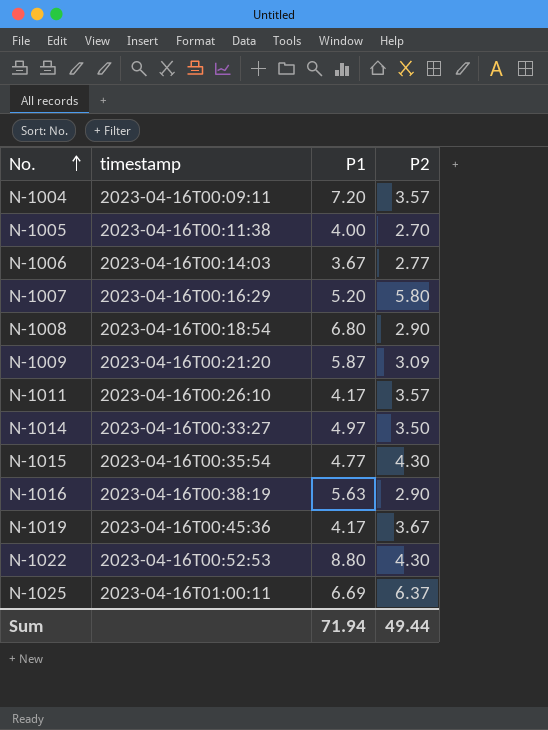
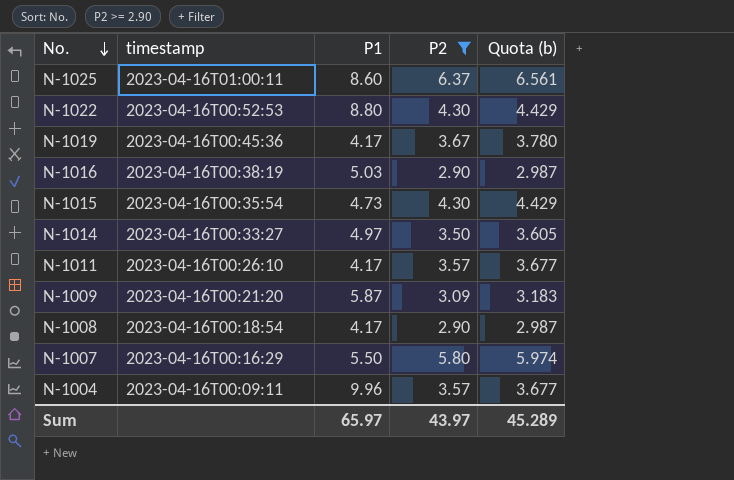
filter: none -> P2 >= 2.90
row order: No. ascending -> No. descending
column Quota (b) | formula: none -> [P2] * 1.03
N-1025 | P1: 6.69 -> 8.60
N-1016 | P1: 5.63 -> 5.03
N-1015 | P1: 4.77 -> 4.73
N-1008 | P1: 6.80 -> 4.17
N-1007 | P1: 5.20 -> 5.50
N-1004 | P1: 7.20 -> 9.96
Sum | P1: 71.94 -> 65.97
Sum | P2: 49.44 -> 43.97

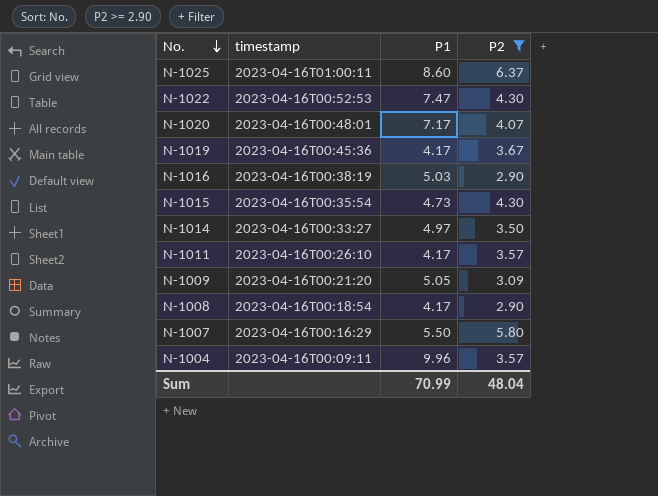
column Quota (b) | formula: [P2] * 1.03 -> none
N-1022 | P1: 8.80 -> 7.47
row N-1020: none -> 2023-04-16T00:48:01 | 7.17 | 4.07
N-1009 | P1: 5.87 -> 5.05
Sum | P1: 65.97 -> 70.99
Sum | P2: 43.97 -> 48.04

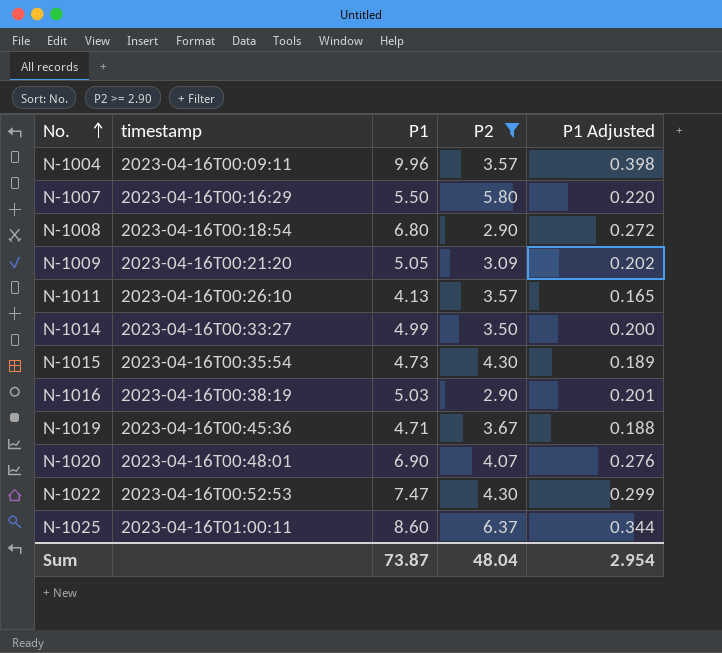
row order: No. descending -> No. ascending
column P1 Adjusted | formula: none -> [P1] * 0.04
N-1008 | P1: 4.17 -> 6.80
N-1011 | P1: 4.17 -> 4.13
N-1014 | P1: 4.97 -> 4.99
N-1019 | P1: 4.17 -> 4.71
N-1020 | P1: 7.17 -> 6.90
Sum | P1: 70.99 -> 73.87

